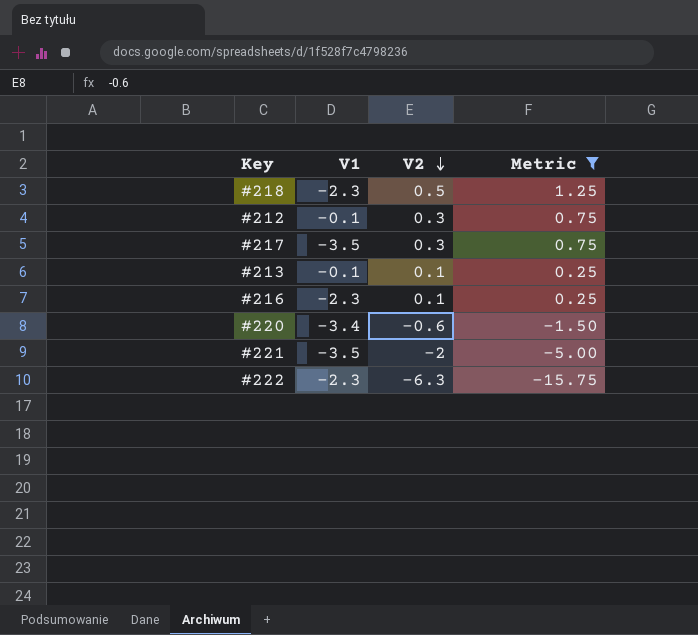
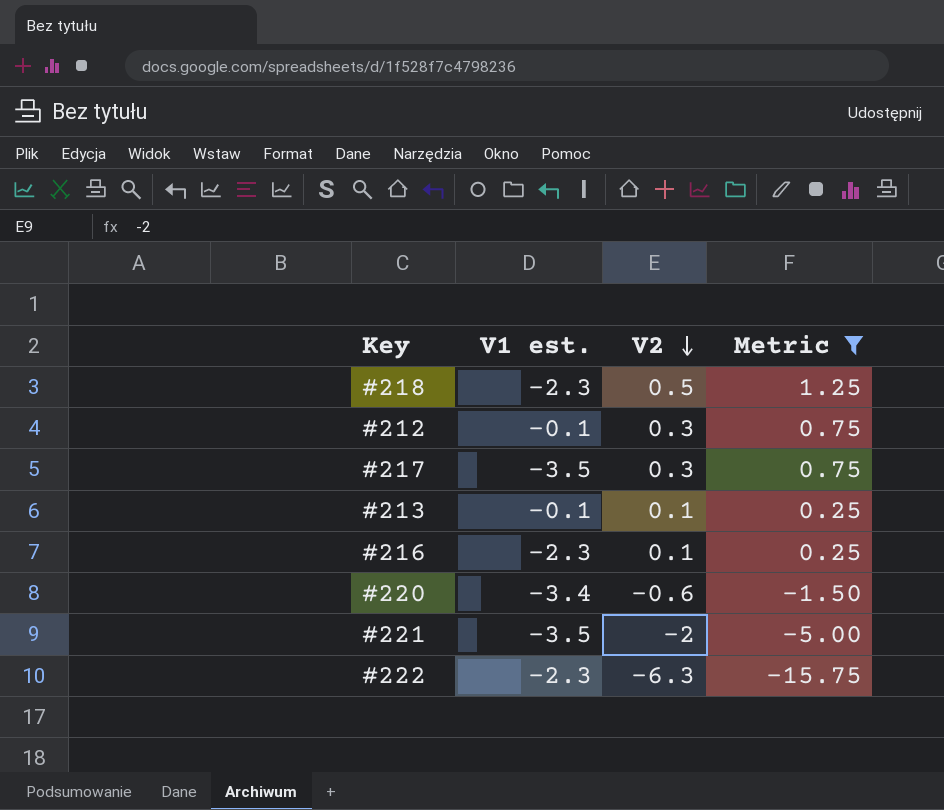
column name: V1 -> V1 est.

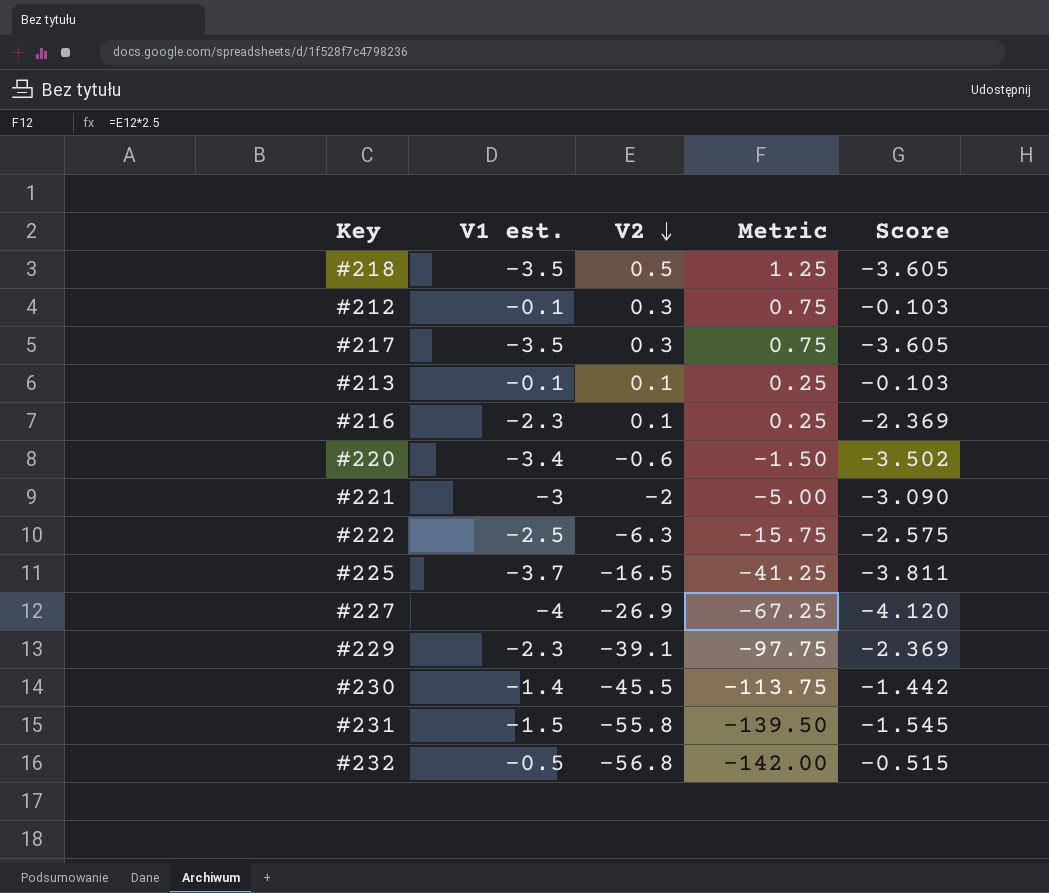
filter: Metric >= -15.75 -> none
column Score | formula: none -> [V1 est.] * 1.03
#218 | V1 est.: -2.3 -> -3.5
#221 | V1 est.: -3.5 -> -3
#222 | V1 est.: -2.3 -> -2.5

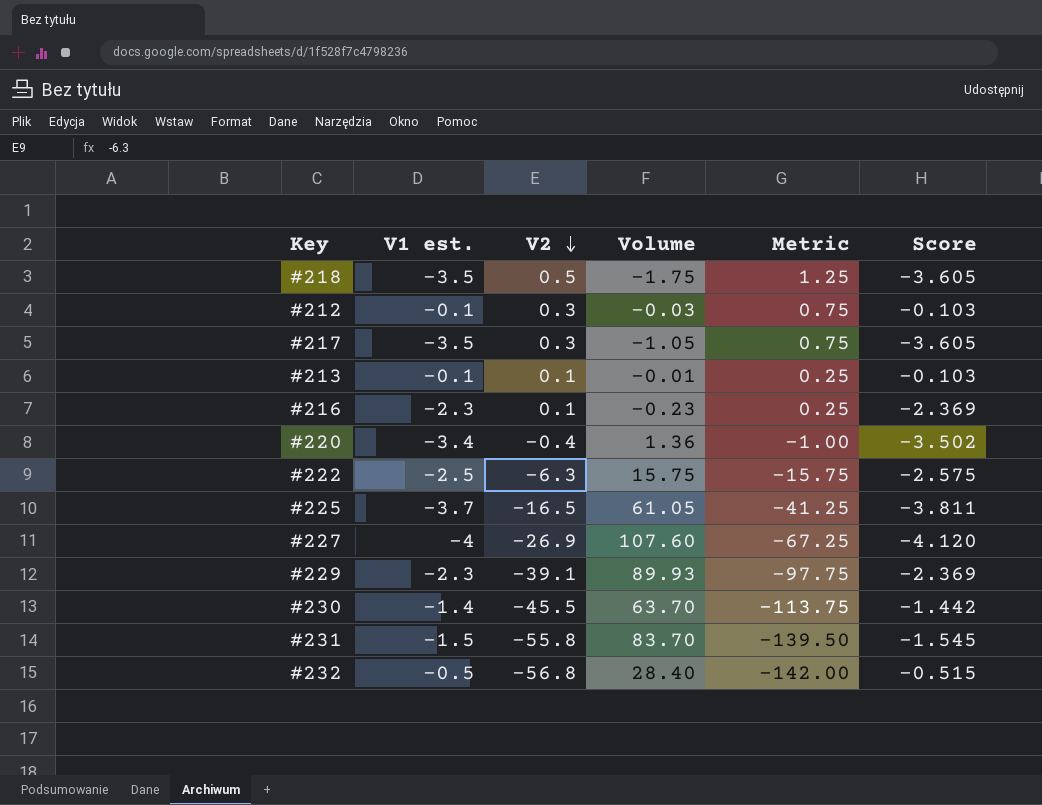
column Volume | formula: none -> [V1 est.] * [V2]
row #221: -3 | -2 | -5.00 | -3.090 -> none
#220 | V2: -0.6 -> -0.4
#220 | Metric: -1.50 -> -1.00

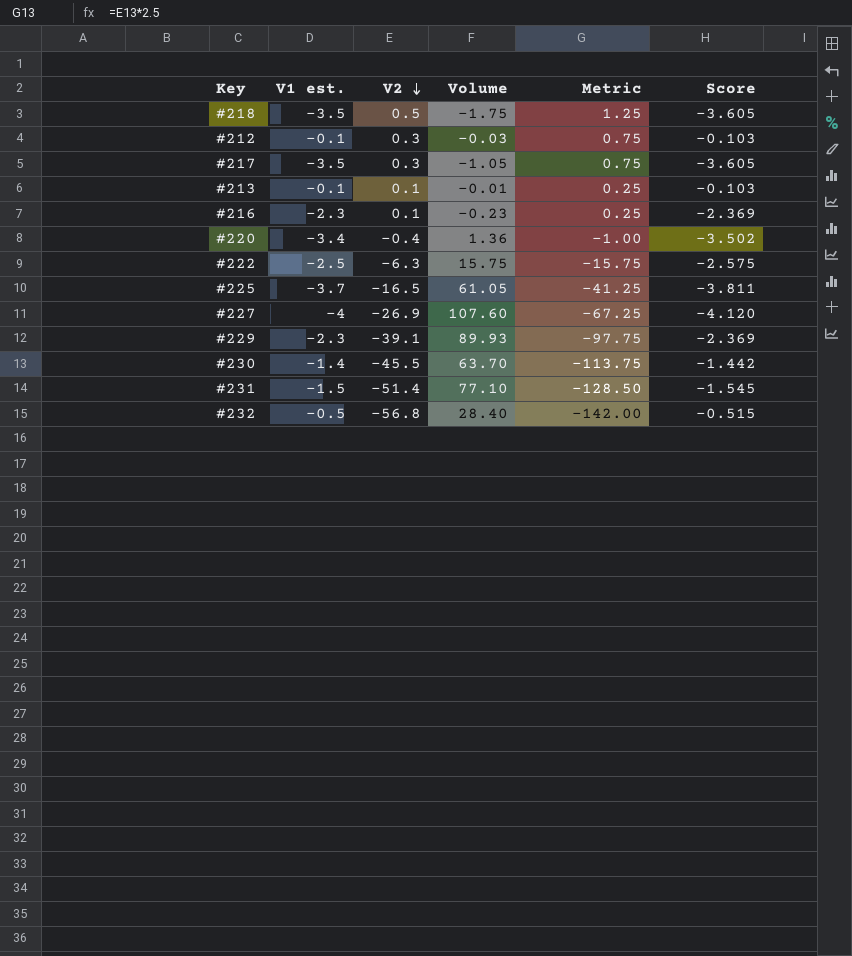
#231 | V2: -55.8 -> -51.4
#231 | Volume: 83.70 -> 77.10
#231 | Metric: -139.50 -> -128.50

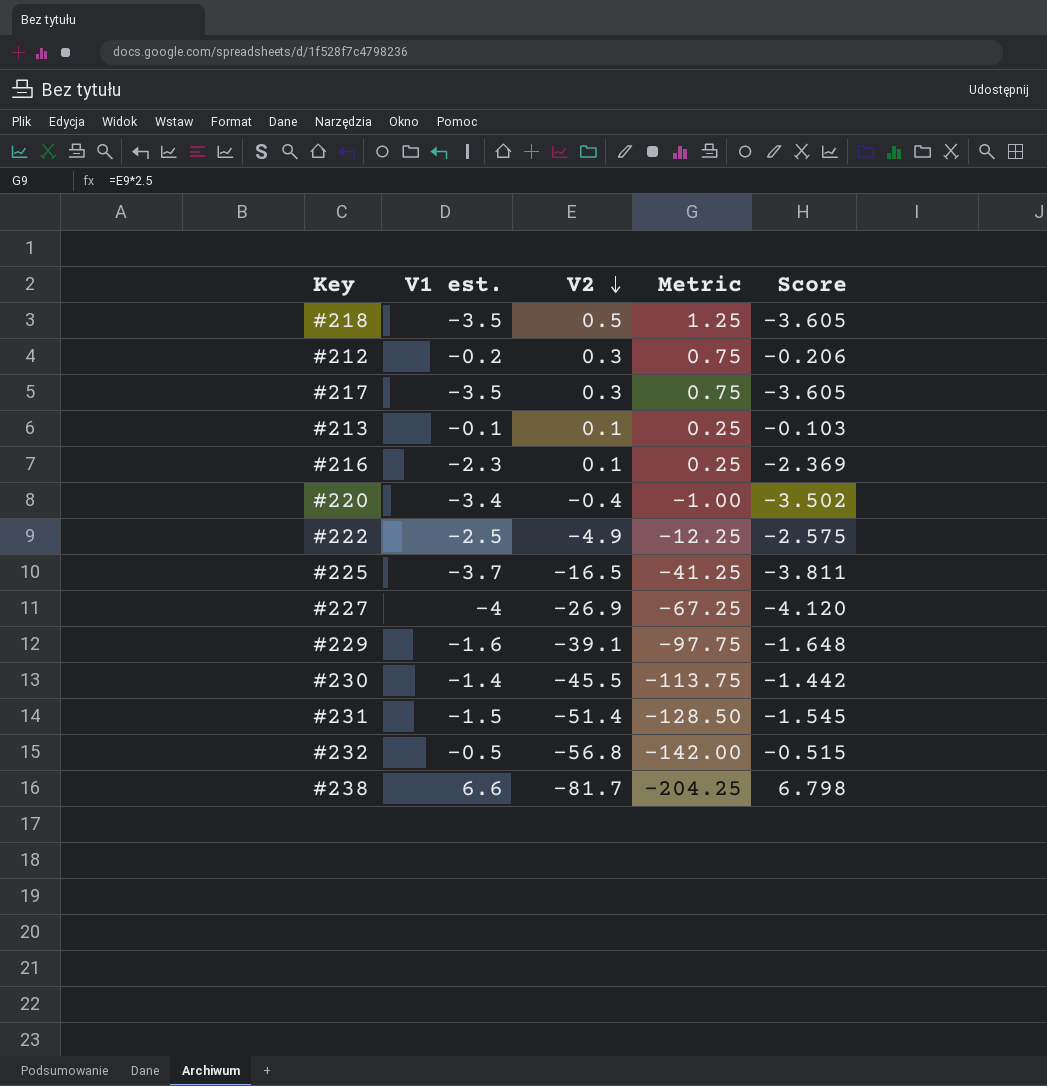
column Volume | formula: [V1 est.] * [V2] -> none
#212 | V1 est.: -0.1 -> -0.2
#212 | Score: -0.103 -> -0.206
#222 | V2: -6.3 -> -4.9
#222 | Metric: -15.75 -> -12.25
#229 | V1 est.: -2.3 -> -1.6
#229 | Score: -2.369 -> -1.648
row #238: none -> 6.6 | -81.7 | -204.25 | 6.798

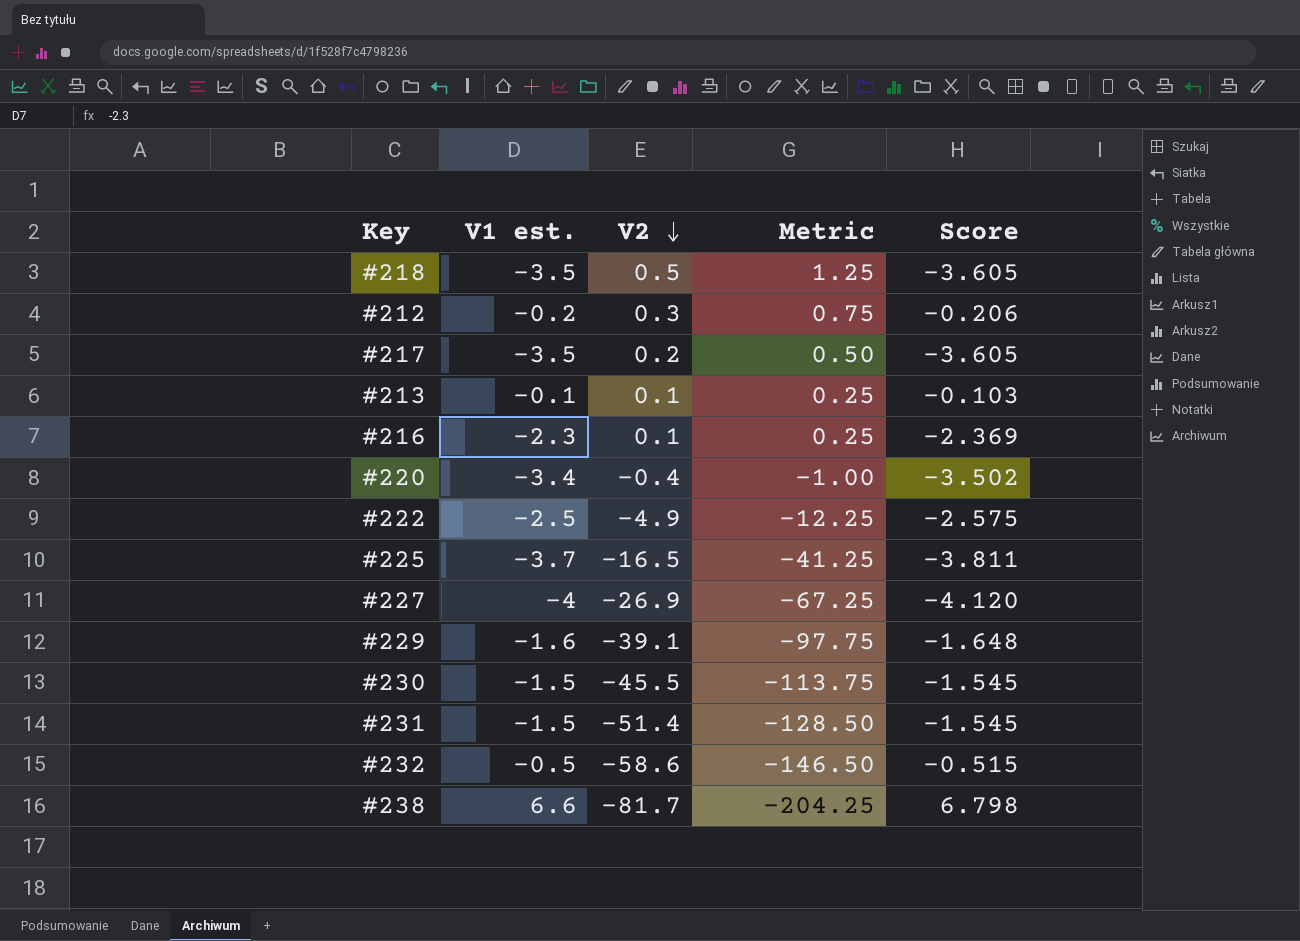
#217 | V2: 0.3 -> 0.2
#217 | Metric: 0.75 -> 0.50
#230 | V1 est.: -1.4 -> -1.5
#230 | Score: -1.442 -> -1.545
#232 | V2: -56.8 -> -58.6
#232 | Metric: -142.00 -> -146.50

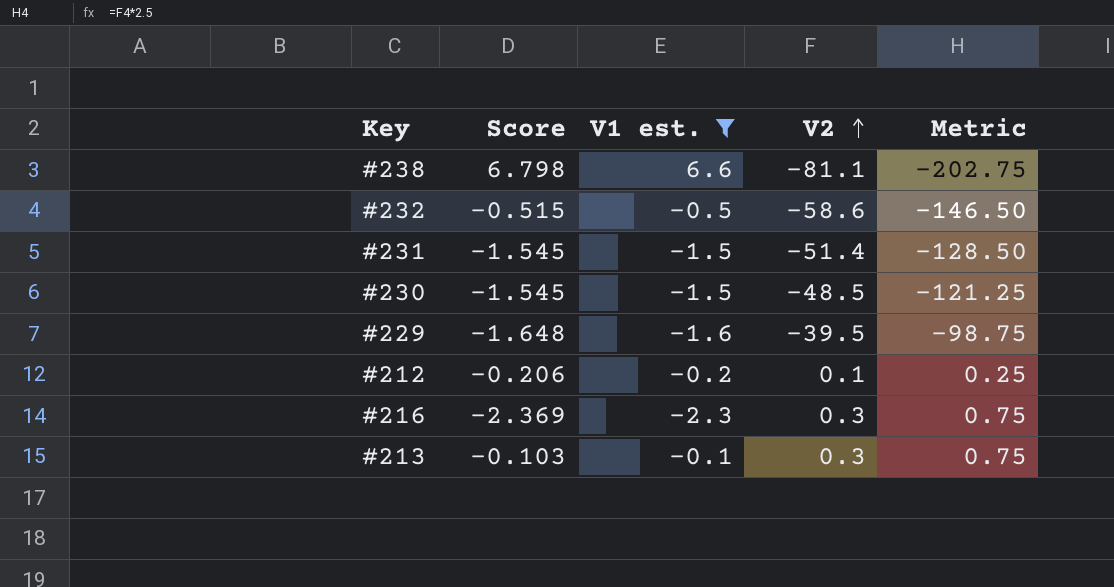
filter: none -> V1 est. >= -2.3
row order: V2 descending -> V2 ascending
column Score | position: 5 -> 2
#238 | V2: -81.7 -> -81.1
#238 | Metric: -204.25 -> -202.75
#230 | V2: -45.5 -> -48.5
#230 | Metric: -113.75 -> -121.25
#229 | V2: -39.1 -> -39.5
#229 | Metric: -97.75 -> -98.75
#212 | V2: 0.3 -> 0.1
#212 | Metric: 0.75 -> 0.25
#216 | V2: 0.1 -> 0.3
#216 | Metric: 0.25 -> 0.75
#213 | V2: 0.1 -> 0.3
#213 | Metric: 0.25 -> 0.75

